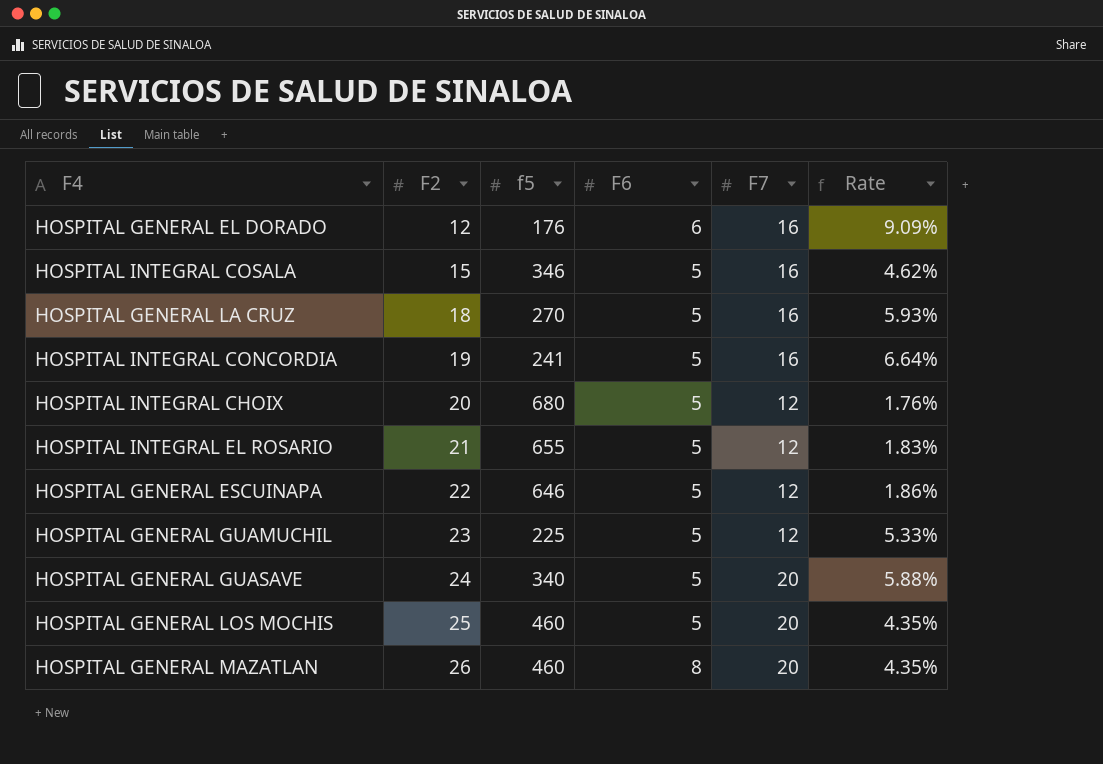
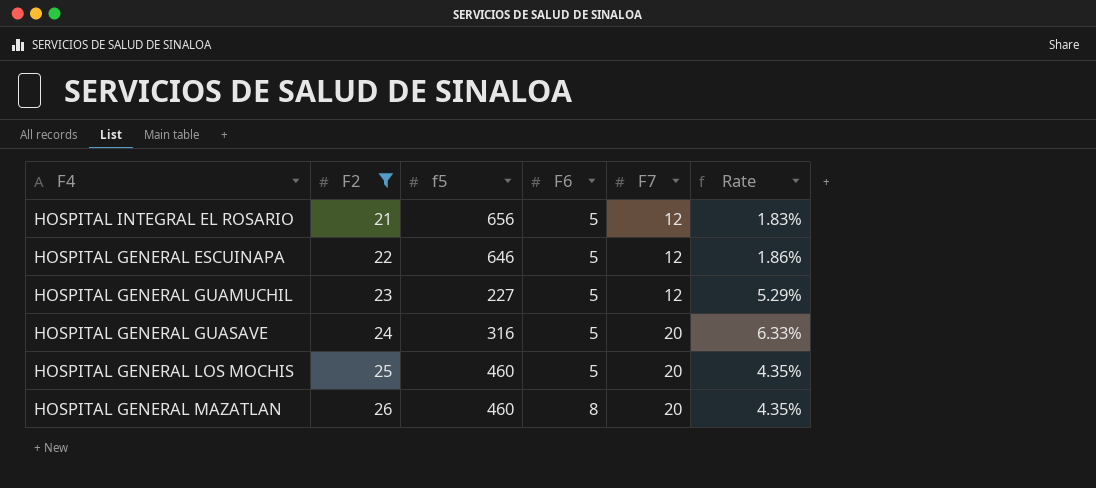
filter: none -> F2 >= 21
HOSPITAL INTEGRAL EL ROSARIO | f5: 655 -> 656
HOSPITAL GENERAL GUAMUCHIL | f5: 225 -> 227
HOSPITAL GENERAL GUAMUCHIL | Rate: 5.33% -> 5.29%
HOSPITAL GENERAL GUASAVE | f5: 340 -> 316
HOSPITAL GENERAL GUASAVE | Rate: 5.88% -> 6.33%

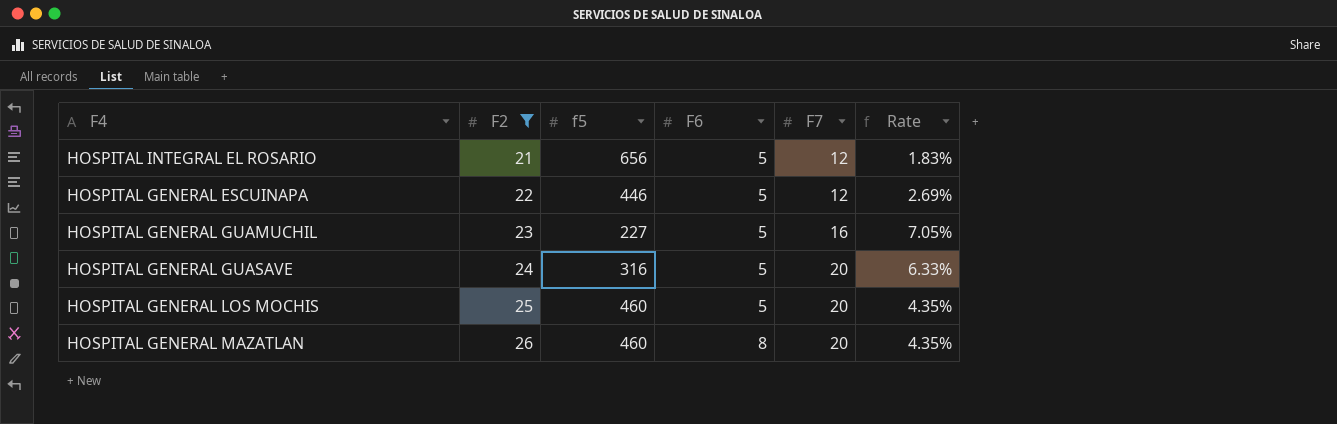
HOSPITAL GENERAL ESCUINAPA | f5: 646 -> 446
HOSPITAL GENERAL ESCUINAPA | Rate: 1.86% -> 2.69%
HOSPITAL GENERAL GUAMUCHIL | F7: 12 -> 16
HOSPITAL GENERAL GUAMUCHIL | Rate: 5.29% -> 7.05%

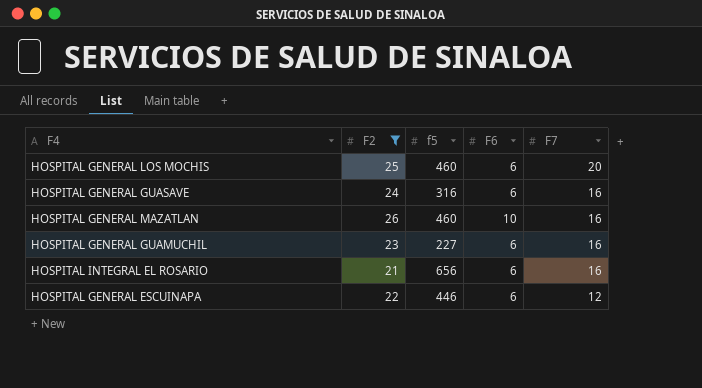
row order: F2 ascending -> F7 descending
column Rate | formula: [F7] / [f5] -> none
HOSPITAL GENERAL LOS MOCHIS | F6: 5 -> 6
HOSPITAL GENERAL GUASAVE | F6: 5 -> 6
HOSPITAL GENERAL GUASAVE | F7: 20 -> 16
HOSPITAL GENERAL MAZATLAN | F6: 8 -> 10
HOSPITAL GENERAL MAZATLAN | F7: 20 -> 16
HOSPITAL GENERAL GUAMUCHIL | F6: 5 -> 6
HOSPITAL INTEGRAL EL ROSARIO | F6: 5 -> 6
HOSPITAL INTEGRAL EL ROSARIO | F7: 12 -> 16
HOSPITAL GENERAL ESCUINAPA | F6: 5 -> 6

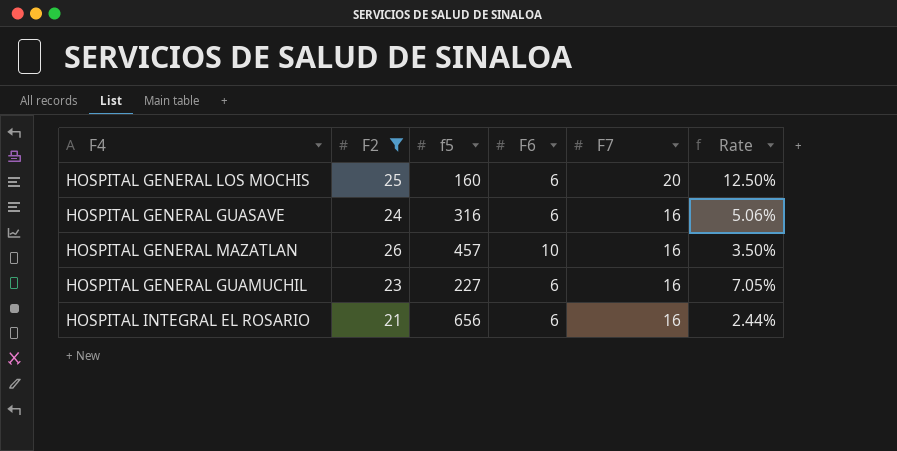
column Rate | formula: none -> [F7] / [f5]
row HOSPITAL GENERAL ESCUINAPA: 22 | 446 | 6 | 12 -> none
HOSPITAL GENERAL LOS MOCHIS | f5: 460 -> 160
HOSPITAL GENERAL MAZATLAN | f5: 460 -> 457

